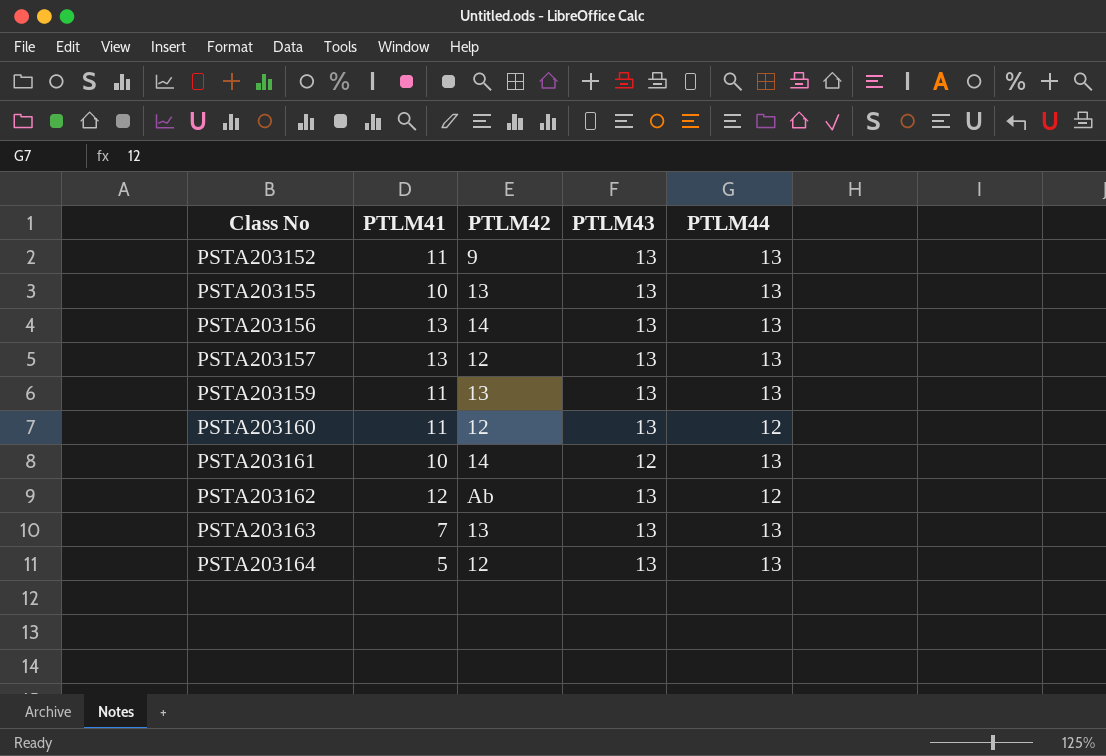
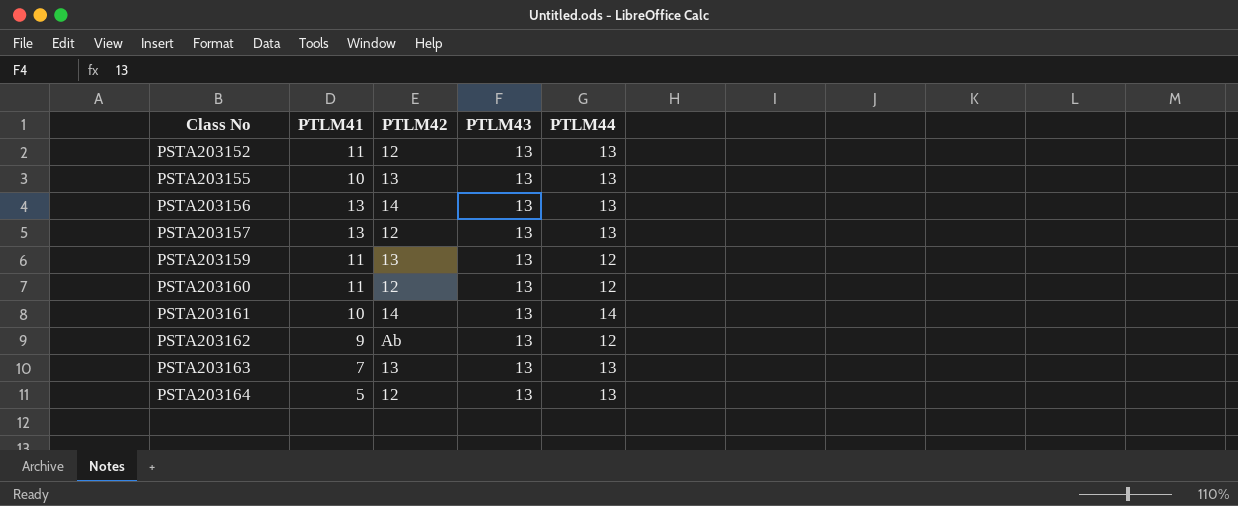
PSTA203152 | PTLM42: 9 -> 12
PSTA203159 | PTLM44: 13 -> 12
PSTA203161 | PTLM43: 12 -> 13
PSTA203161 | PTLM44: 13 -> 14
PSTA203162 | PTLM41: 12 -> 9

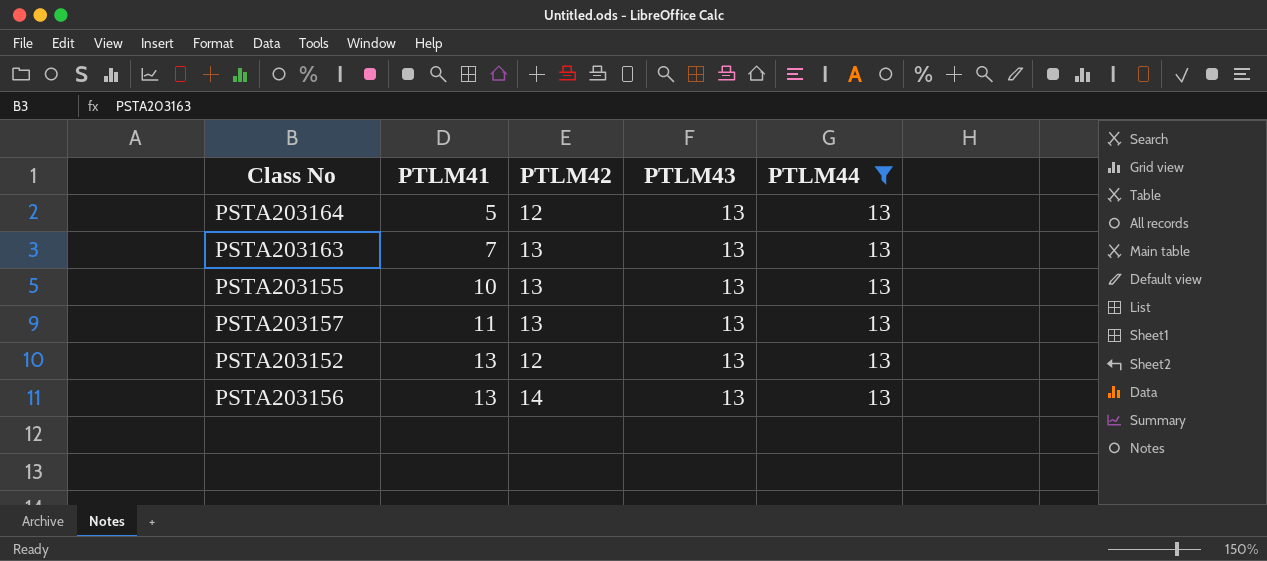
filter: none -> PTLM44 = 13
row order: Class No ascending -> PTLM41 ascending
PSTA203157 | PTLM41: 13 -> 11
PSTA203157 | PTLM42: 12 -> 13
PSTA203152 | PTLM41: 11 -> 13

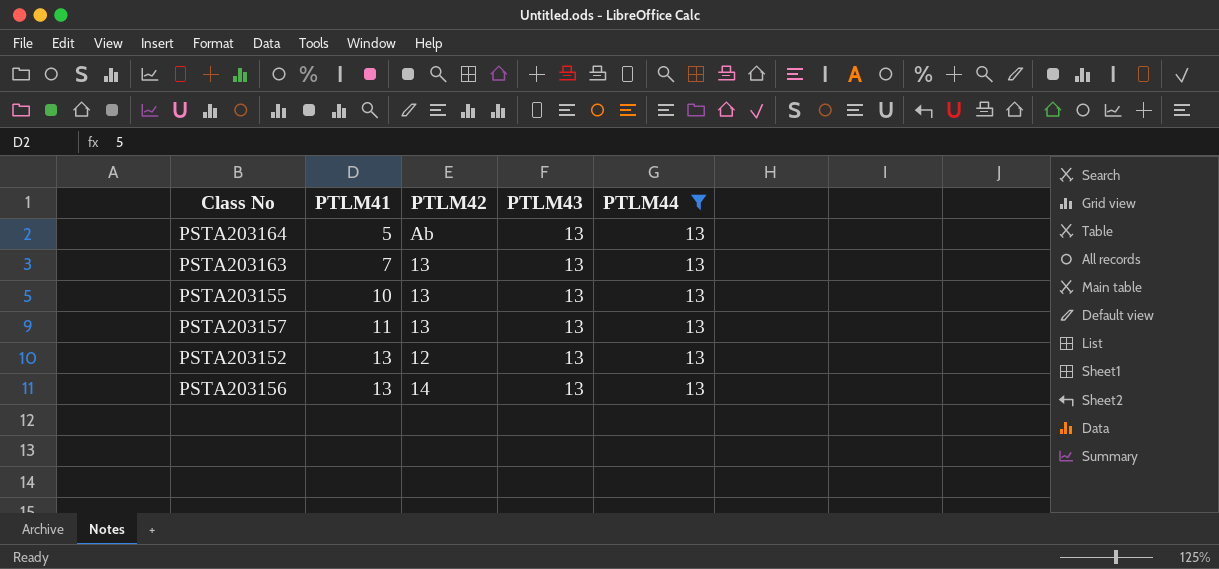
PSTA203164 | PTLM42: 12 -> Ab

